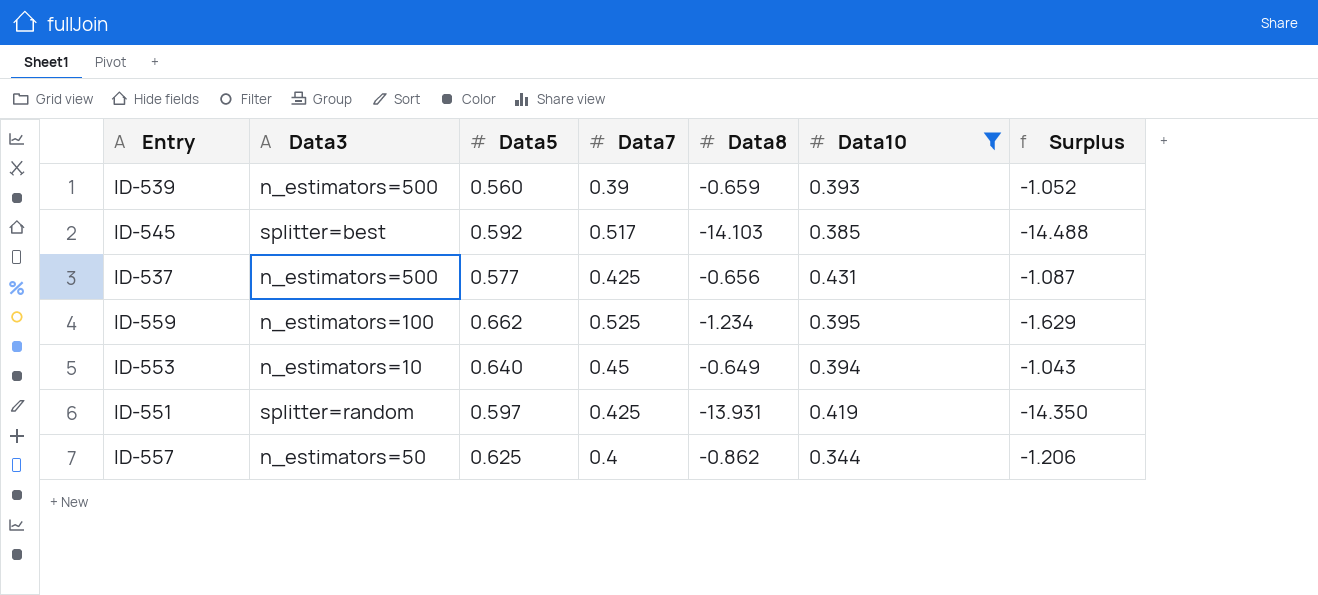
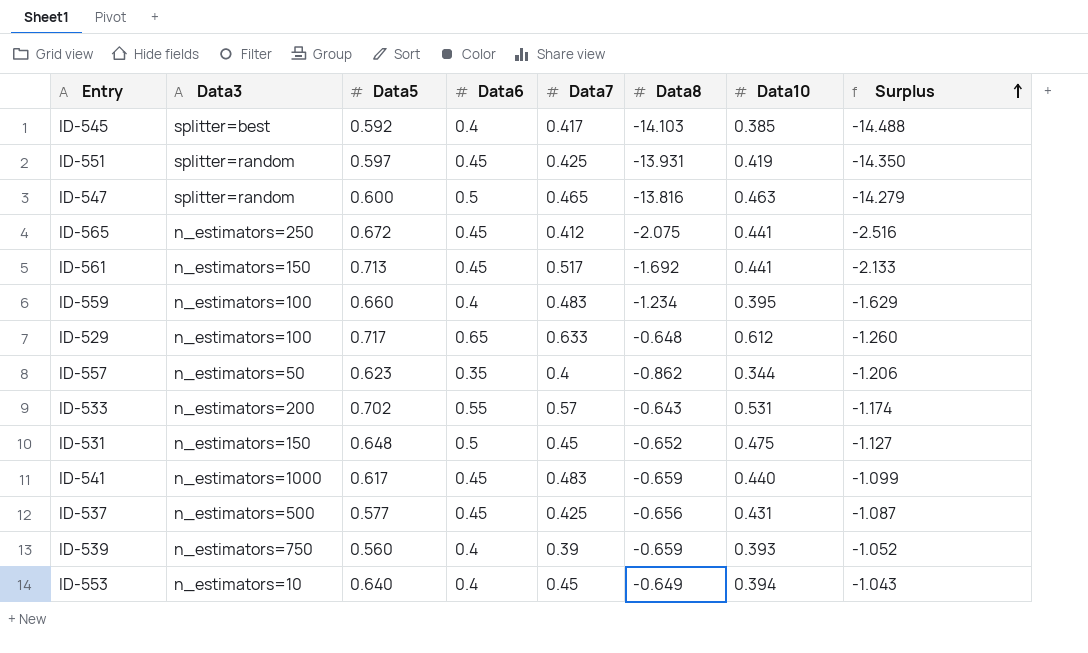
filter: Data10 <= 0.431 -> none
row order: none -> Surplus ascending
column Data6 | position: none -> 4
ID-545 | Data7: 0.517 -> 0.417
ID-559 | Data5: 0.662 -> 0.660
ID-559 | Data7: 0.525 -> 0.483
ID-557 | Data5: 0.625 -> 0.623
ID-539 | Data3: n_estimators=500 -> n_estimators=750

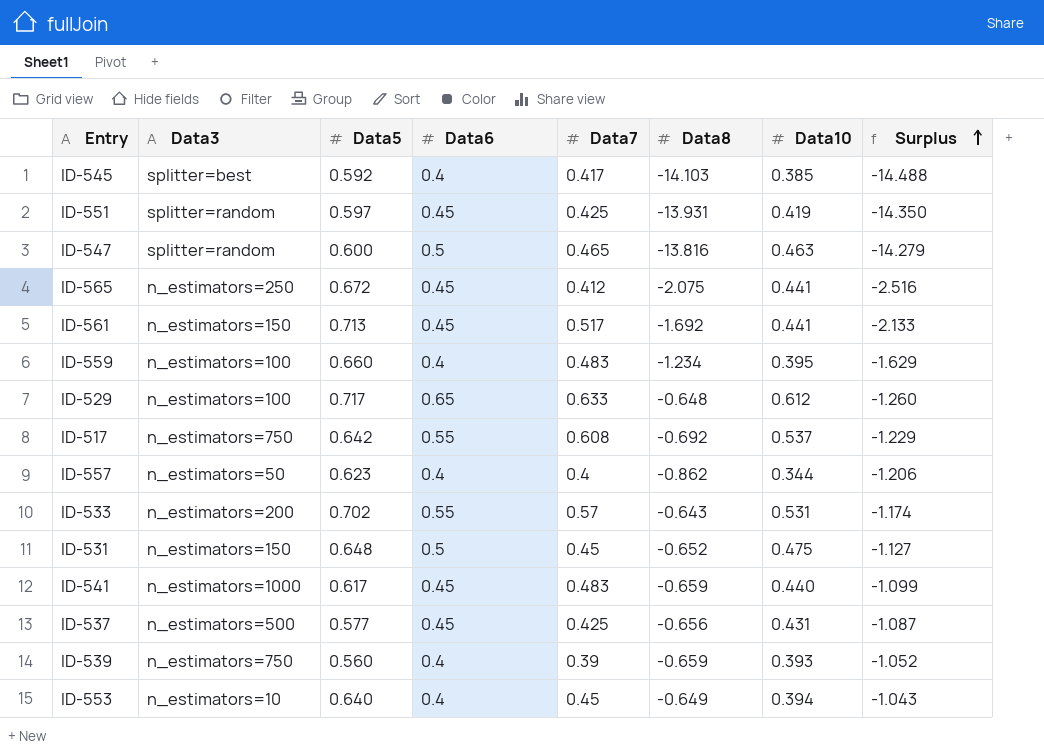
row ID-517: none -> n_estimators=750 | 0.642 | 0.55 | 0.608 | -0.692 | 0.537 | -1.229
ID-557 | Data6: 0.35 -> 0.4

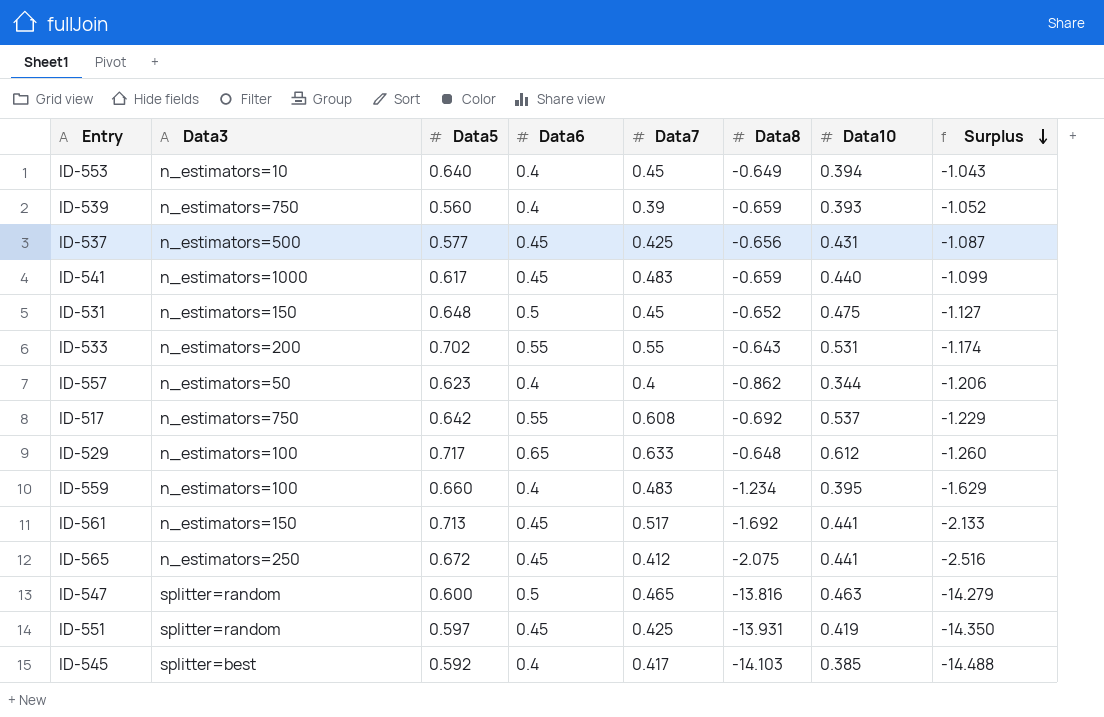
row order: Surplus ascending -> Surplus descending
ID-533 | Data7: 0.57 -> 0.55

